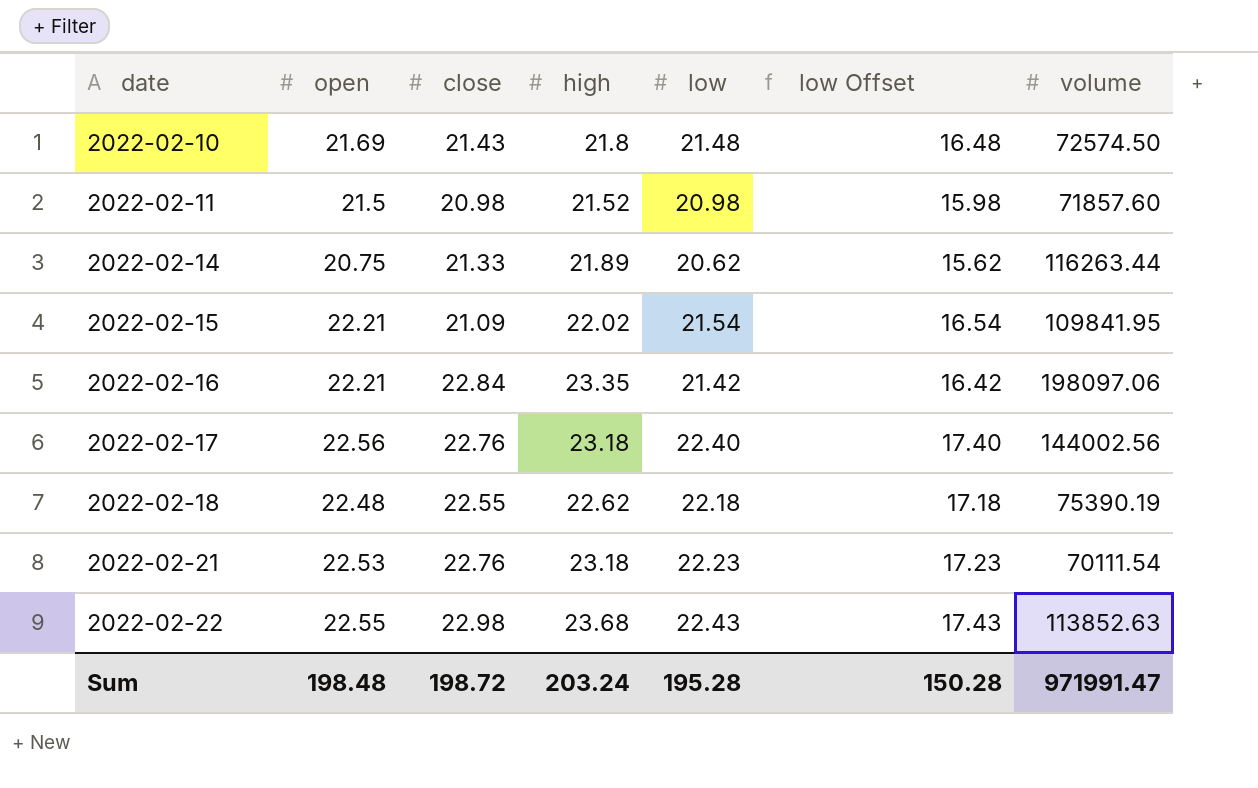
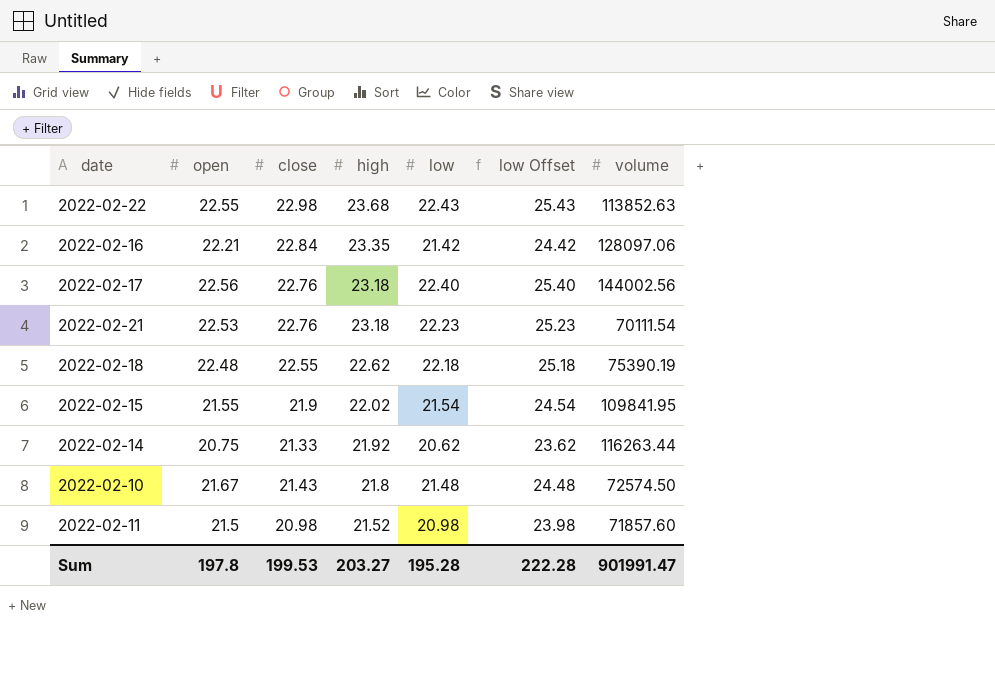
row order: date ascending -> high descending
column low Offset | formula: [low] - 5 -> [low] + 3
2022-02-16 | volume: 198097.06 -> 128097.06
2022-02-15 | open: 22.21 -> 21.55
2022-02-15 | close: 21.09 -> 21.9
2022-02-14 | high: 21.89 -> 21.92
2022-02-10 | open: 21.69 -> 21.67
Sum | open: 198.48 -> 197.8
Sum | close: 198.72 -> 199.53
Sum | high: 203.24 -> 203.27
Sum | low Offset: 150.28 -> 222.28
Sum | volume: 971991.47 -> 901991.47

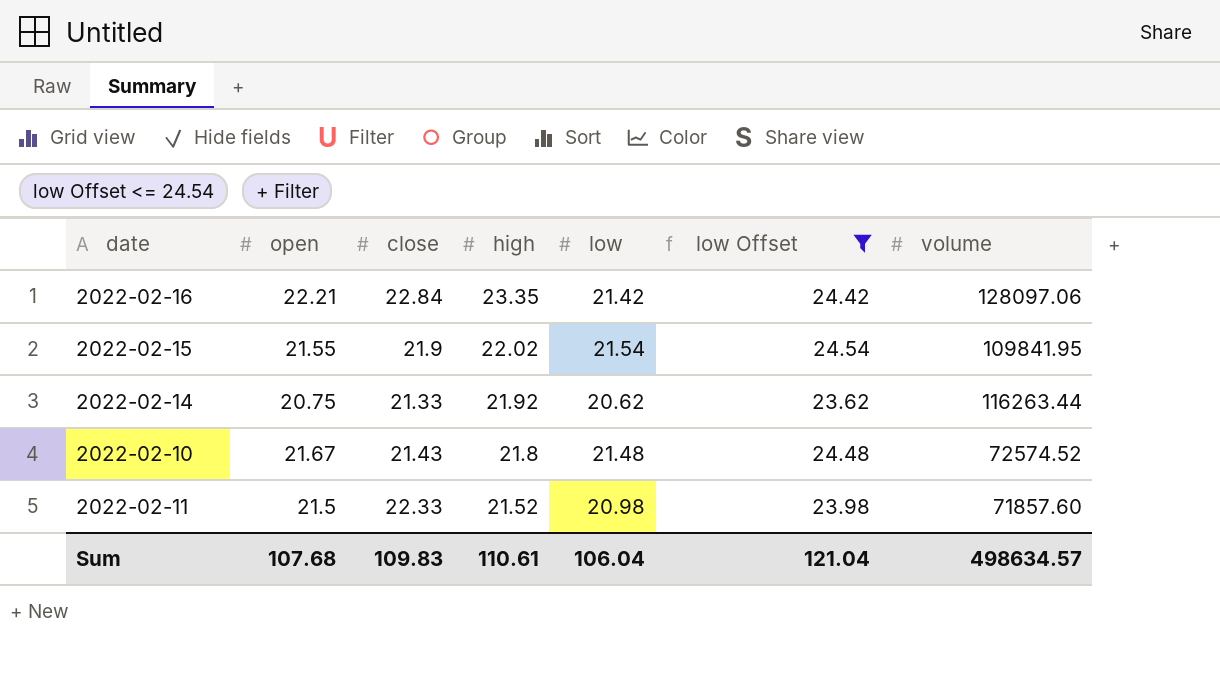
filter: none -> low Offset <= 24.54
2022-02-10 | volume: 72574.50 -> 72574.52
2022-02-11 | close: 20.98 -> 22.33
Sum | open: 197.8 -> 107.68
Sum | close: 199.53 -> 109.83
Sum | high: 203.27 -> 110.61
Sum | low: 195.28 -> 106.04
Sum | low Offset: 222.28 -> 121.04
Sum | volume: 901991.47 -> 498634.57

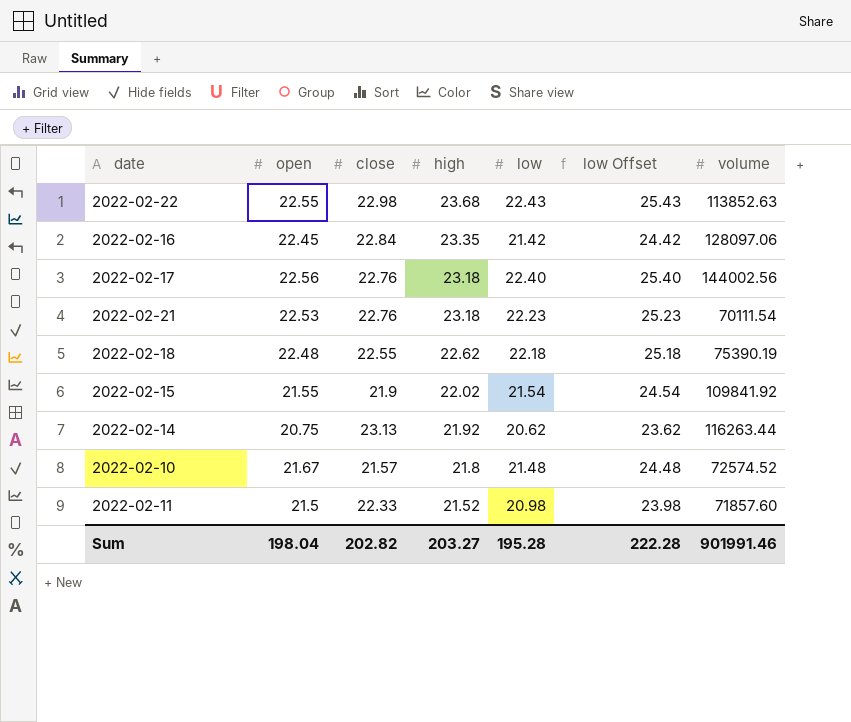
filter: low Offset <= 24.54 -> none
2022-02-16 | open: 22.21 -> 22.45
2022-02-15 | volume: 109841.95 -> 109841.92
2022-02-14 | close: 21.33 -> 23.13
2022-02-10 | close: 21.43 -> 21.57
Sum | open: 107.68 -> 198.04
Sum | close: 109.83 -> 202.82
Sum | high: 110.61 -> 203.27
Sum | low: 106.04 -> 195.28
Sum | low Offset: 121.04 -> 222.28
Sum | volume: 498634.57 -> 901991.46

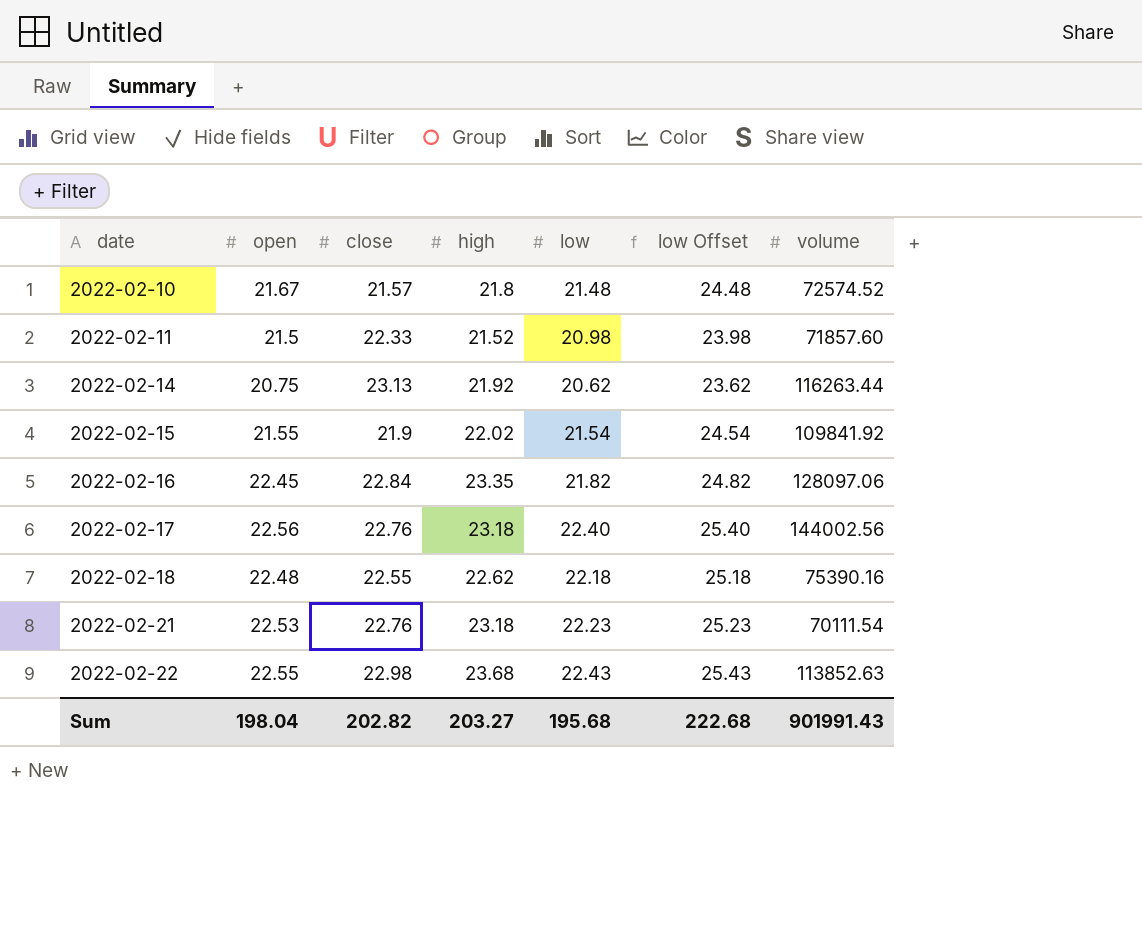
row order: high descending -> date ascending
2022-02-16 | low: 21.42 -> 21.82
2022-02-16 | low Offset: 24.42 -> 24.82
2022-02-18 | volume: 75390.19 -> 75390.16
Sum | low: 195.28 -> 195.68
Sum | low Offset: 222.28 -> 222.68
Sum | volume: 901991.46 -> 901991.43

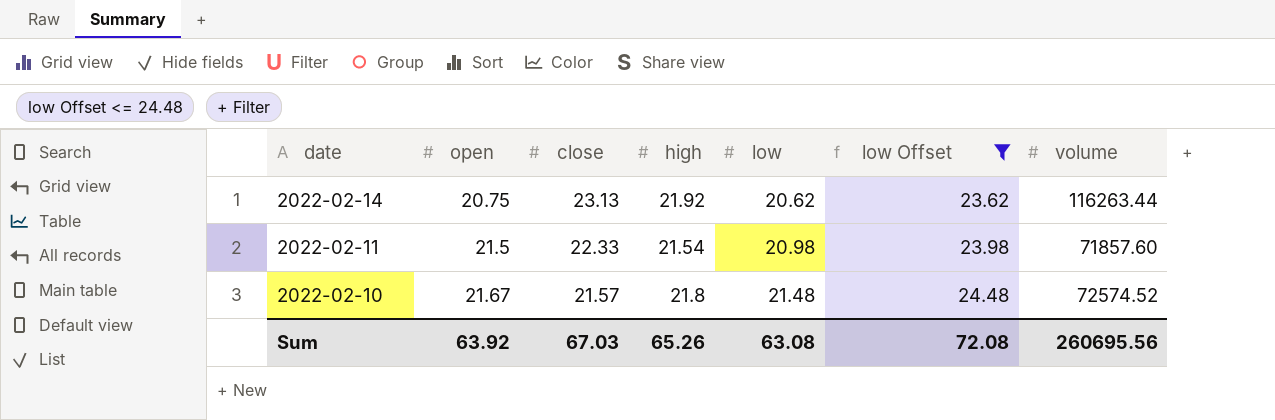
filter: none -> low Offset <= 24.48
row order: date ascending -> date descending
2022-02-11 | high: 21.52 -> 21.54
Sum | open: 198.04 -> 63.92
Sum | close: 202.82 -> 67.03
Sum | high: 203.27 -> 65.26
Sum | low: 195.68 -> 63.08
Sum | low Offset: 222.68 -> 72.08
Sum | volume: 901991.43 -> 260695.56

